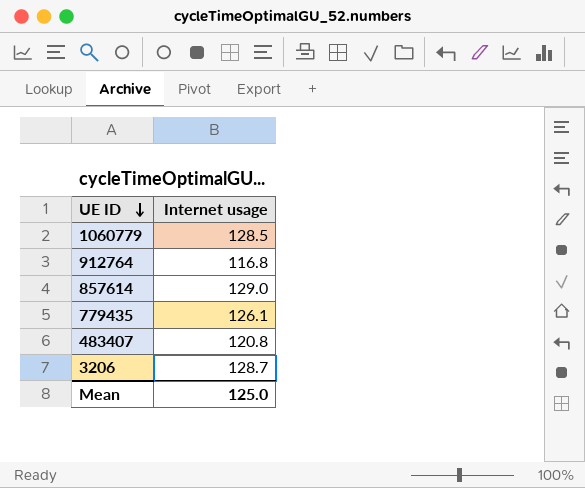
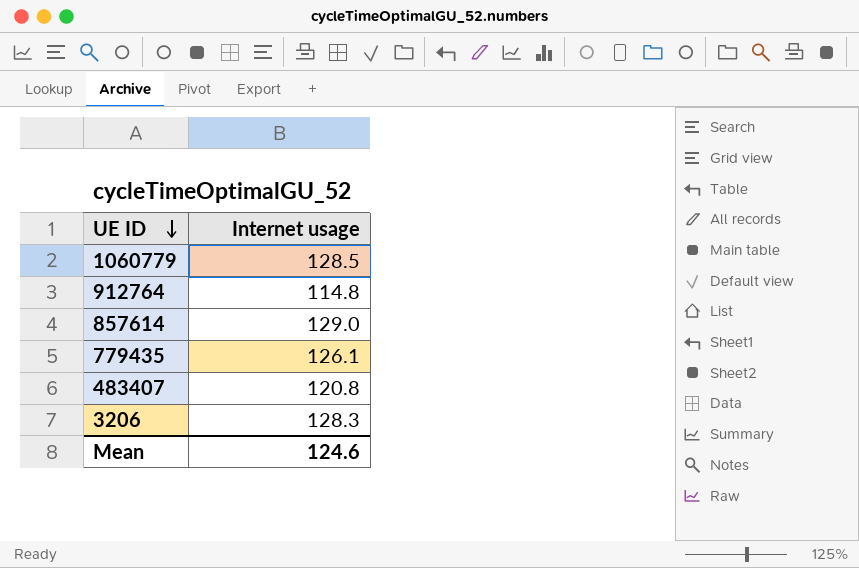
912764 | Internet usage: 116.8 -> 114.8
3206 | Internet usage: 128.7 -> 128.3
Mean | Internet usage: 125.0 -> 124.6

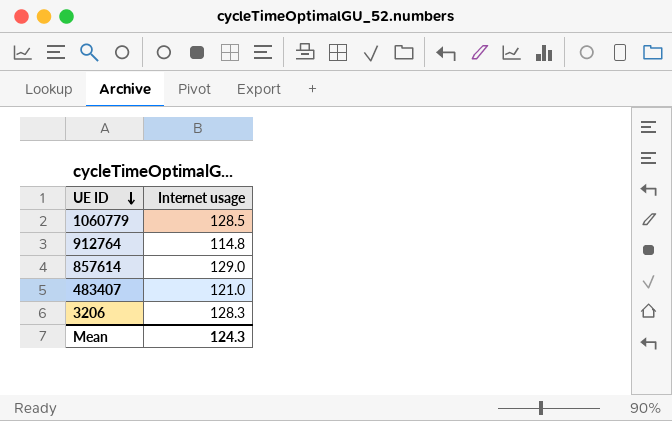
row 779435: 126.1 -> none
483407 | Internet usage: 120.8 -> 121.0
Mean | Internet usage: 124.6 -> 124.3

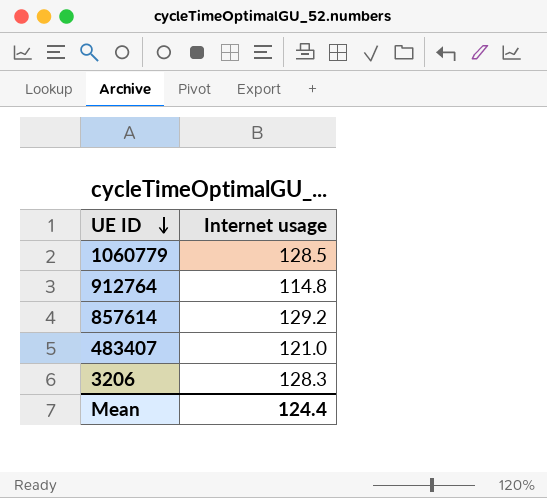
857614 | Internet usage: 129.0 -> 129.2
Mean | Internet usage: 124.3 -> 124.4

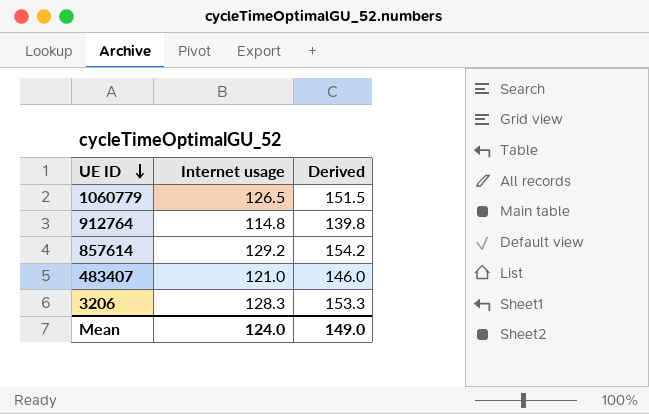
column Derived | formula: none -> [Internet usage] + 25
1060779 | Internet usage: 128.5 -> 126.5
Mean | Internet usage: 124.4 -> 124.0

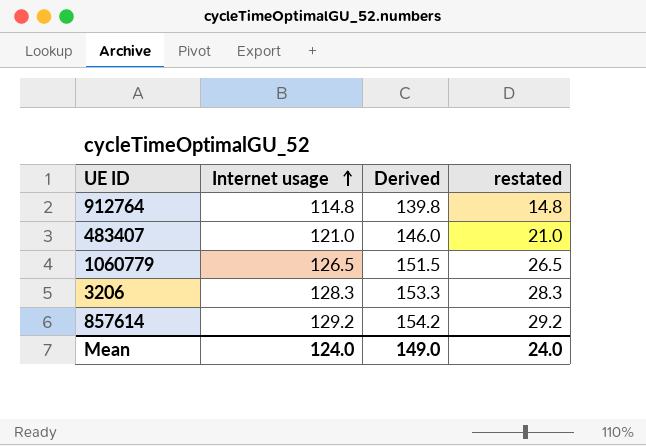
row order: UE ID descending -> Internet usage ascending
column restated | formula: none -> [Internet usage] - 100

